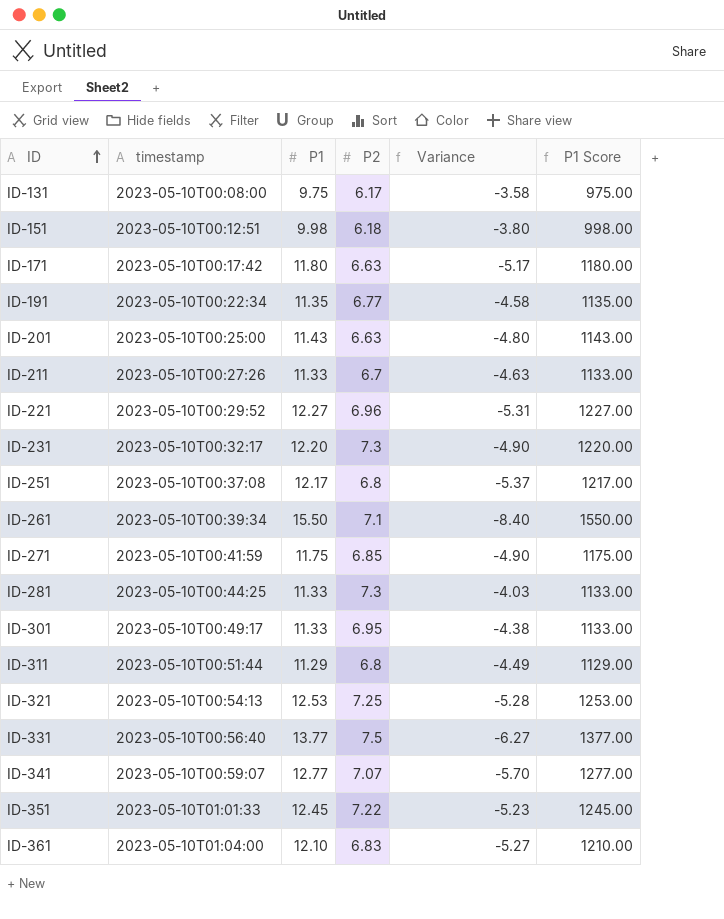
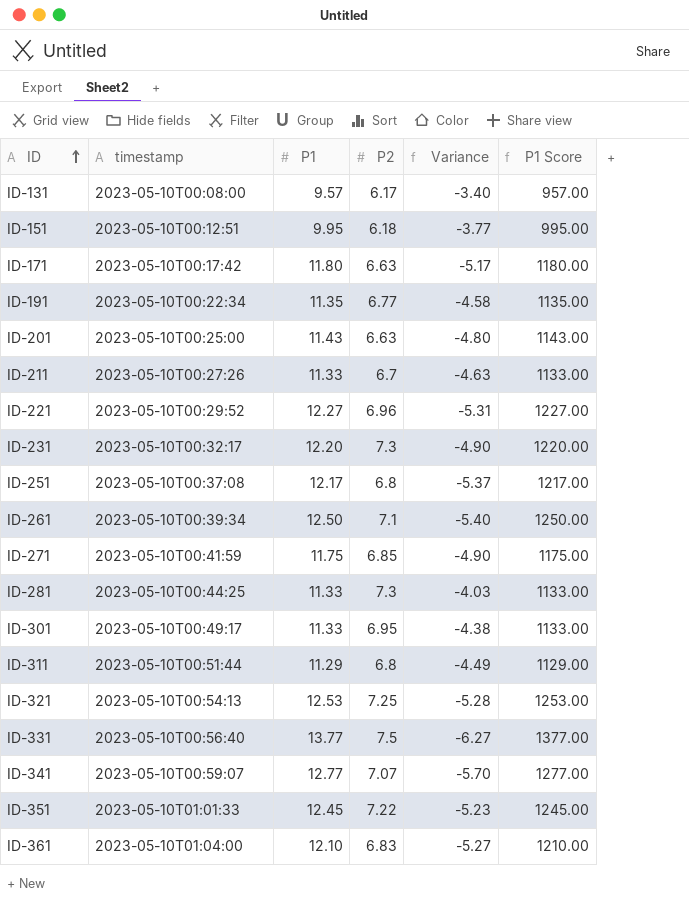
ID-131 | P1: 9.75 -> 9.57
ID-131 | Variance: -3.58 -> -3.40
ID-131 | P1 Score: 975.00 -> 957.00
ID-151 | P1: 9.98 -> 9.95
ID-151 | Variance: -3.80 -> -3.77
ID-151 | P1 Score: 998.00 -> 995.00
ID-261 | P1: 15.50 -> 12.50
ID-261 | Variance: -8.40 -> -5.40
ID-261 | P1 Score: 1550.00 -> 1250.00

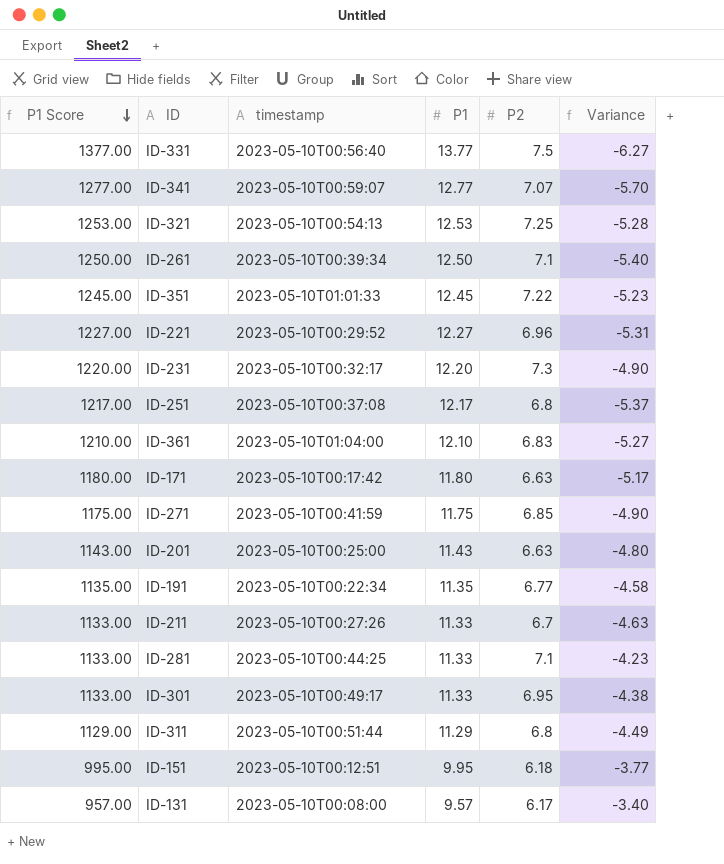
row order: ID ascending -> P1 Score descending
column P1 Score | position: 6 -> 1
ID-281 | P2: 7.3 -> 7.1
ID-281 | Variance: -4.03 -> -4.23

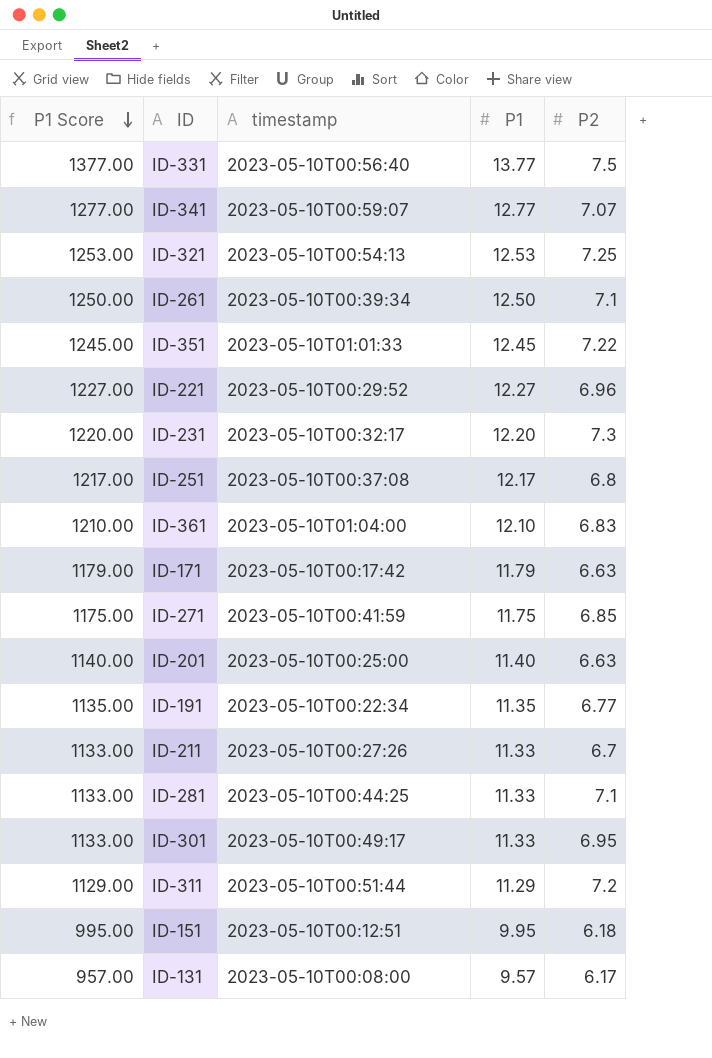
column Variance | formula: [P2] - [P1] -> none
ID-171 | P1 Score: 1180.00 -> 1179.00
ID-171 | P1: 11.80 -> 11.79
ID-201 | P1 Score: 1143.00 -> 1140.00
ID-201 | P1: 11.43 -> 11.40
ID-311 | P2: 6.8 -> 7.2

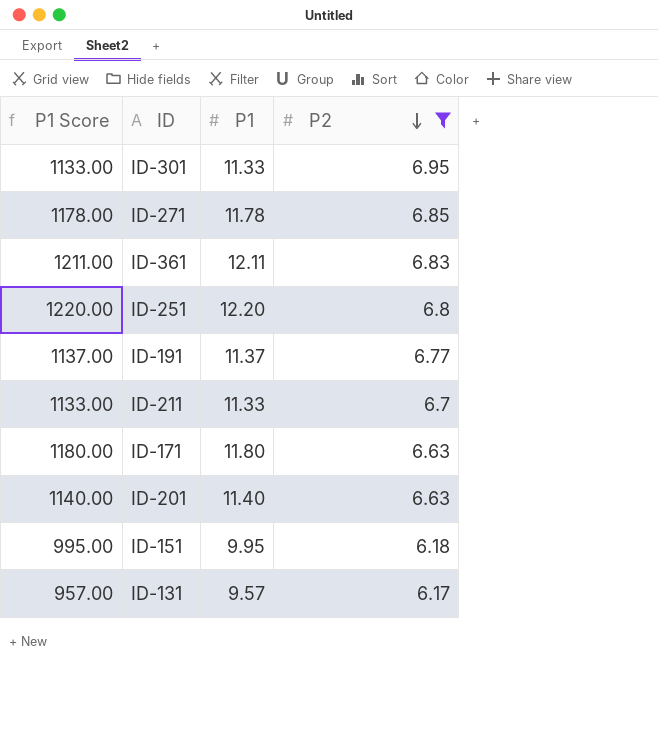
filter: none -> P2 <= 6.95
row order: P1 Score descending -> P2 descending
column timestamp | position: 3 -> none
ID-271 | P1 Score: 1175.00 -> 1178.00
ID-271 | P1: 11.75 -> 11.78
ID-361 | P1 Score: 1210.00 -> 1211.00
ID-361 | P1: 12.10 -> 12.11
ID-251 | P1 Score: 1217.00 -> 1220.00
ID-251 | P1: 12.17 -> 12.20
ID-191 | P1 Score: 1135.00 -> 1137.00
ID-191 | P1: 11.35 -> 11.37
ID-171 | P1 Score: 1179.00 -> 1180.00
ID-171 | P1: 11.79 -> 11.80

